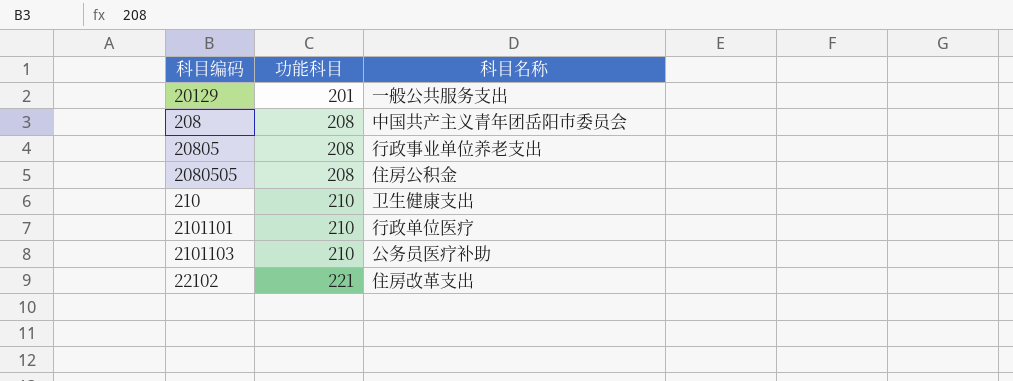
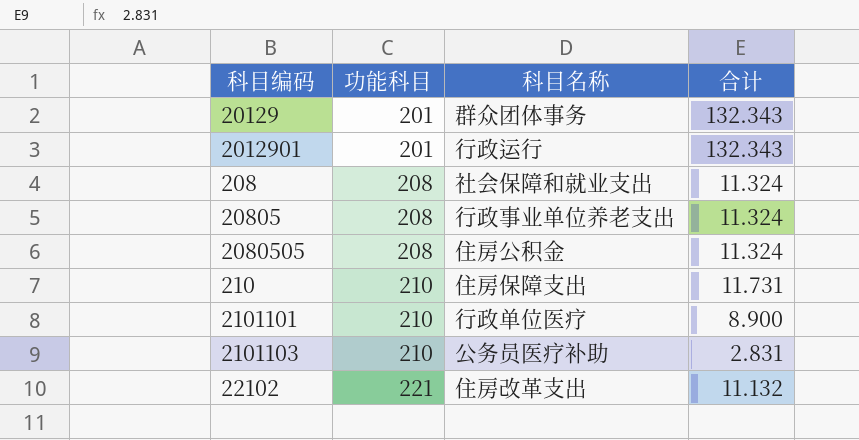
column 合计 | position: none -> 4
20129 | 科目名称: 一般公共服务支出 -> 群众团体事务
row 2012901: none -> 201 | 行政运行 | 132.343
208 | 科目名称: 中国共产主义青年团岳阳市委员会 -> 社会保障和就业支出
210 | 科目名称: 卫生健康支出 -> 住房保障支出

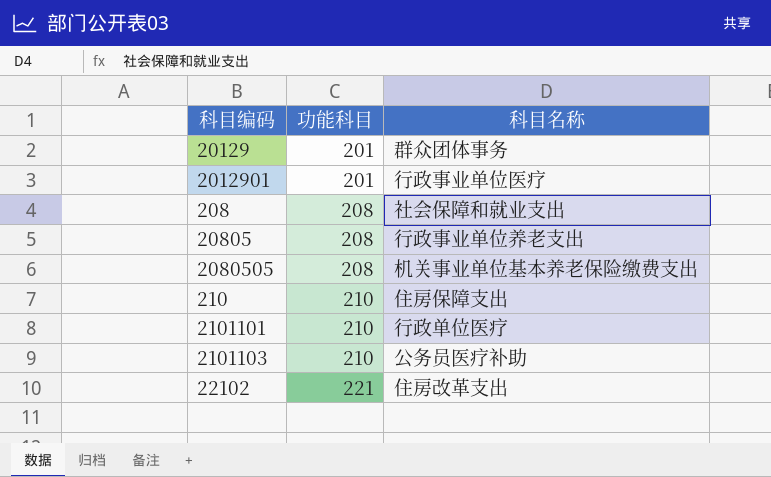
column 合计 | position: 4 -> none
2012901 | 科目名称: 行政运行 -> 行政事业单位医疗
2080505 | 科目名称: 住房公积金 -> 机关事业单位基本养老保险缴费支出

